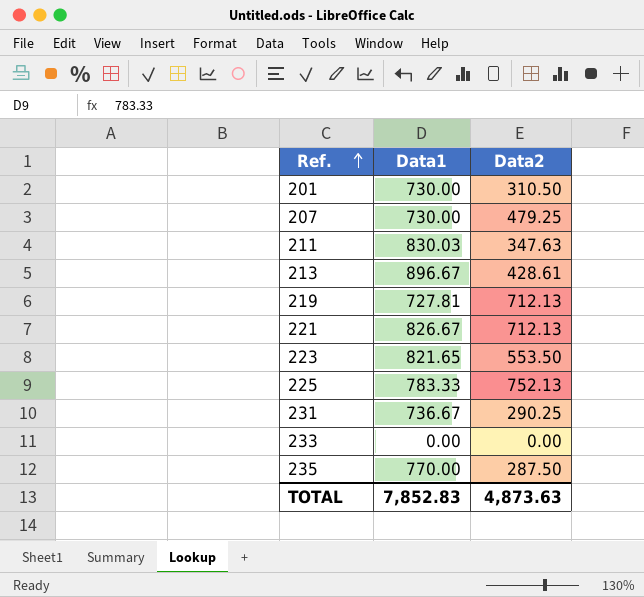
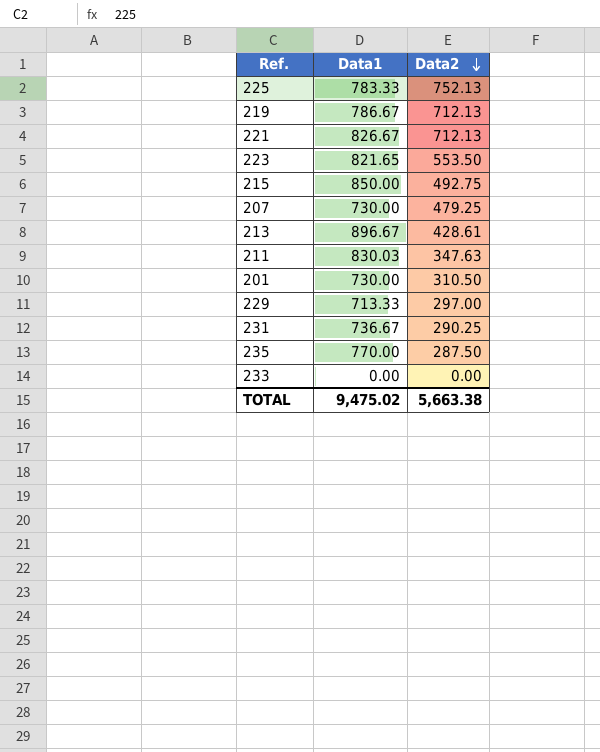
row order: Ref. ascending -> Data2 descending
219 | Data1: 727.81 -> 786.67
row 215: none -> 850.00 | 492.75
row 229: none -> 713.33 | 297.00
TOTAL | Data1: 7,852.83 -> 9,475.02
TOTAL | Data2: 4,873.63 -> 5,663.38

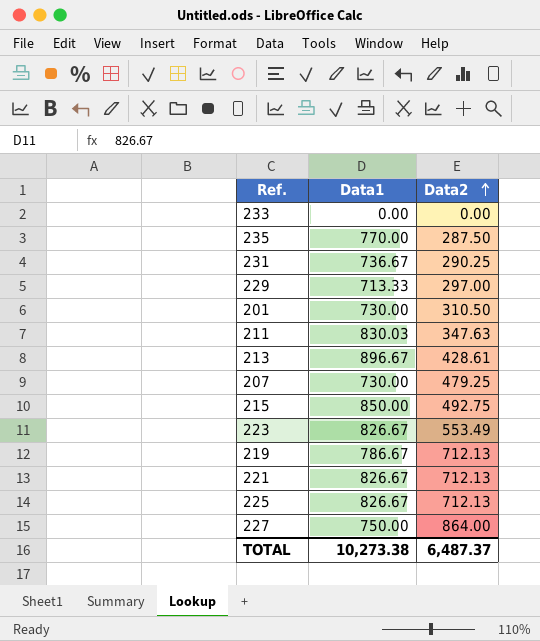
row order: Data2 descending -> Data2 ascending
223 | Data1: 821.65 -> 826.67
223 | Data2: 553.50 -> 553.49
225 | Data1: 783.33 -> 826.67
225 | Data2: 752.13 -> 712.13
row 227: none -> 750.00 | 864.00
TOTAL | Data1: 9,475.02 -> 10,273.38
TOTAL | Data2: 5,663.38 -> 6,487.37

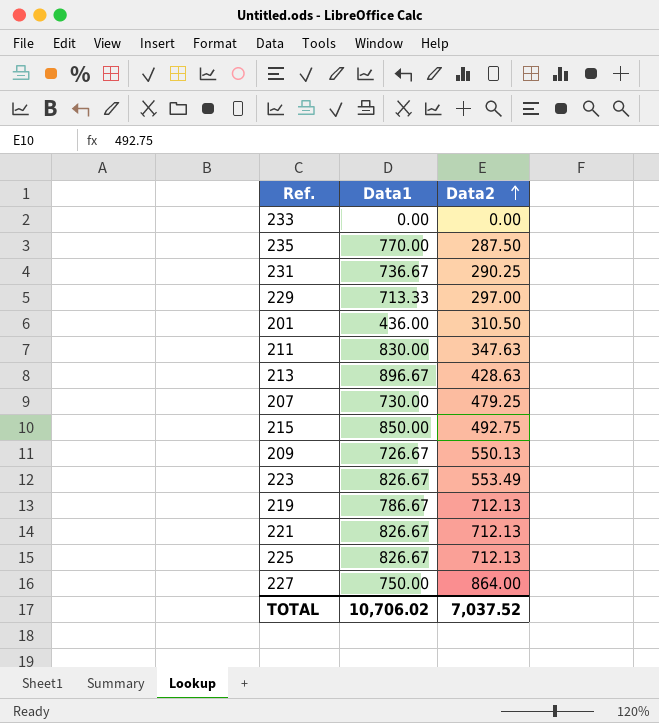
201 | Data1: 730.00 -> 436.00
211 | Data1: 830.03 -> 830.00
213 | Data2: 428.61 -> 428.63
row 209: none -> 726.67 | 550.13
TOTAL | Data1: 10,273.38 -> 10,706.02
TOTAL | Data2: 6,487.37 -> 7,037.52

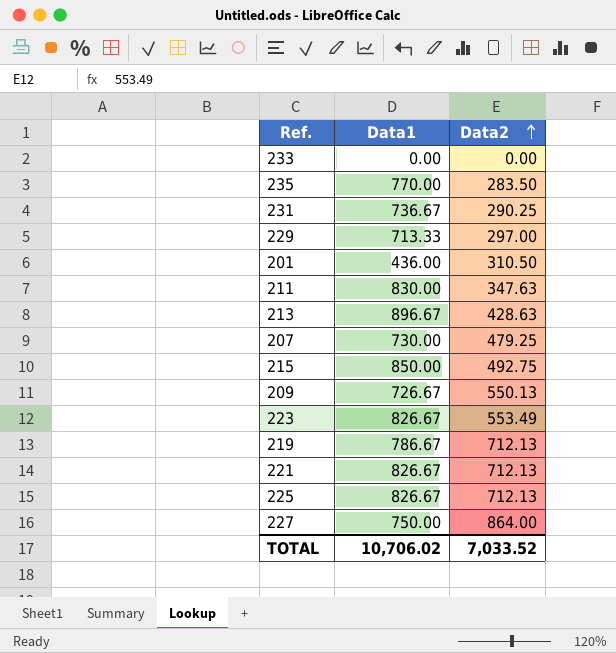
235 | Data2: 287.50 -> 283.50
TOTAL | Data2: 7,037.52 -> 7,033.52

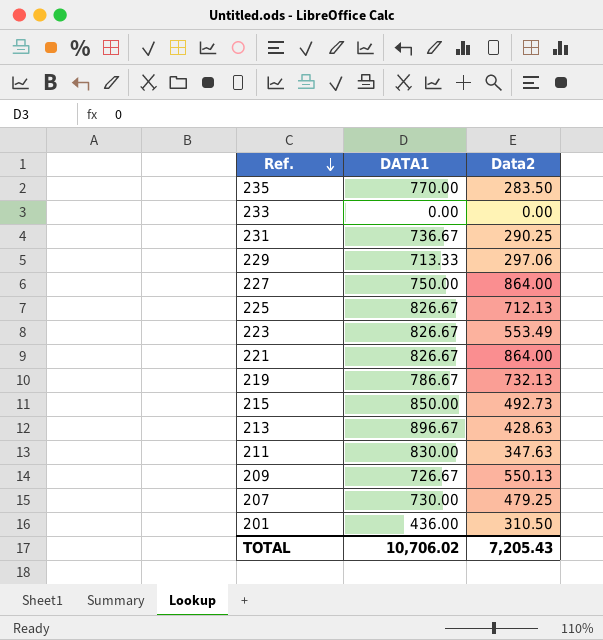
row order: Data2 ascending -> Ref. descending
column name: Data1 -> DATA1
229 | Data2: 297.00 -> 297.06
221 | Data2: 712.13 -> 864.00
219 | Data2: 712.13 -> 732.13
215 | Data2: 492.75 -> 492.73
TOTAL | Data2: 7,033.52 -> 7,205.43

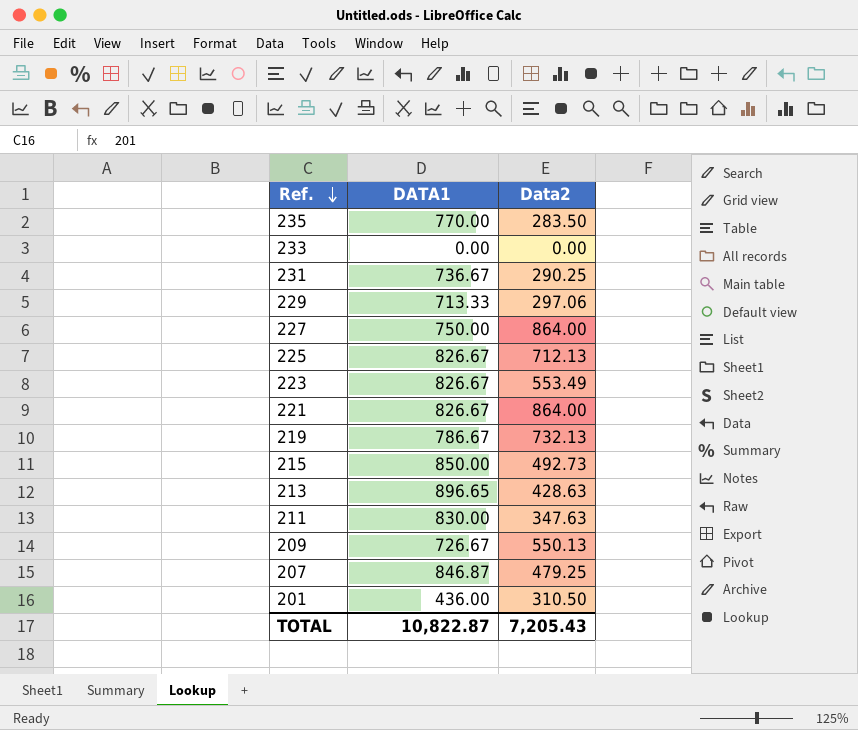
213 | DATA1: 896.67 -> 896.65
207 | DATA1: 730.00 -> 846.87
TOTAL | DATA1: 10,706.02 -> 10,822.87

